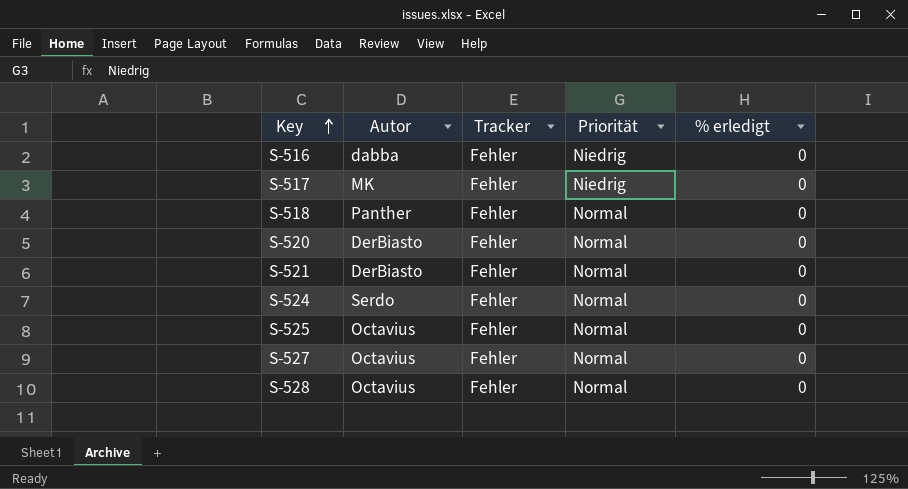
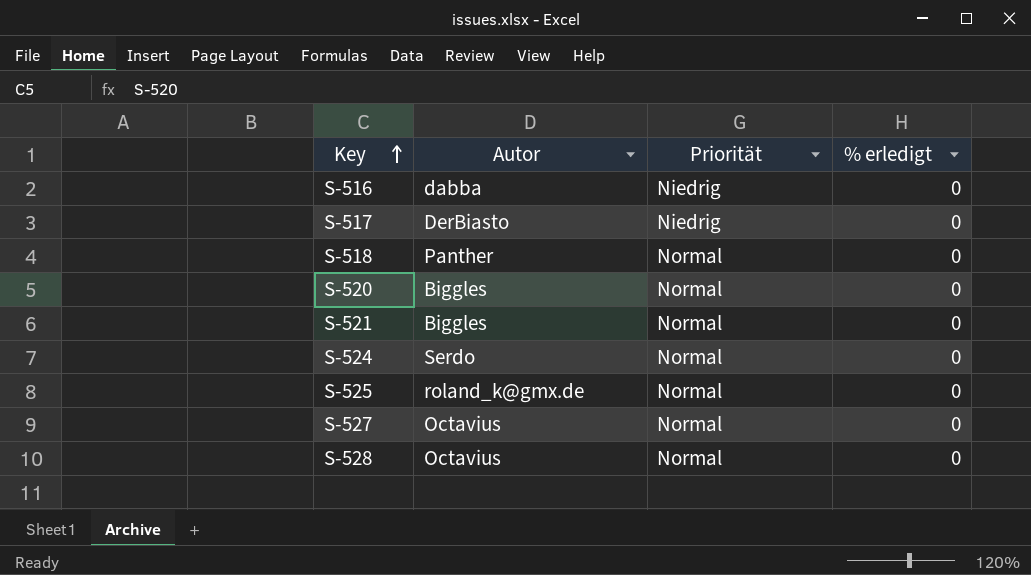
column Tracker | position: 3 -> none
S-517 | Autor: MK -> DerBiasto
S-520 | Autor: DerBiasto -> Biggles
S-521 | Autor: DerBiasto -> Biggles
S-525 | Autor: Octavius -> roland_k@gmx.de

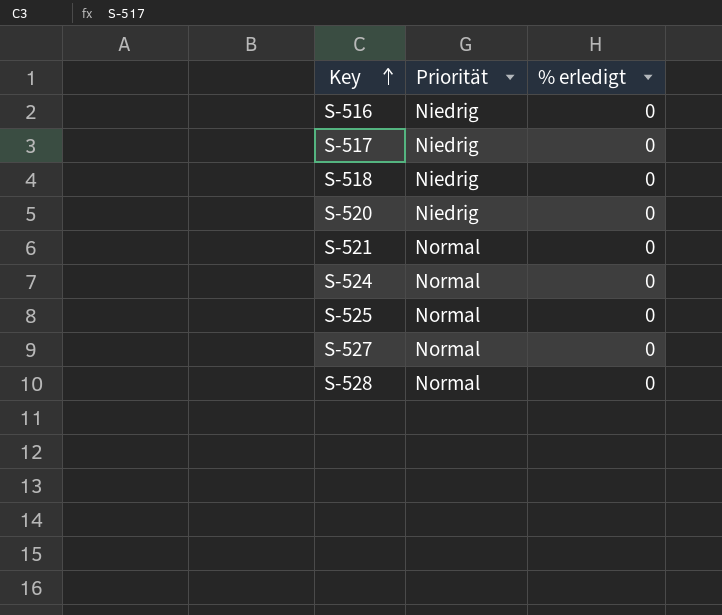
column Autor | position: 2 -> none
S-518 | Priorität: Normal -> Niedrig
S-520 | Priorität: Normal -> Niedrig

